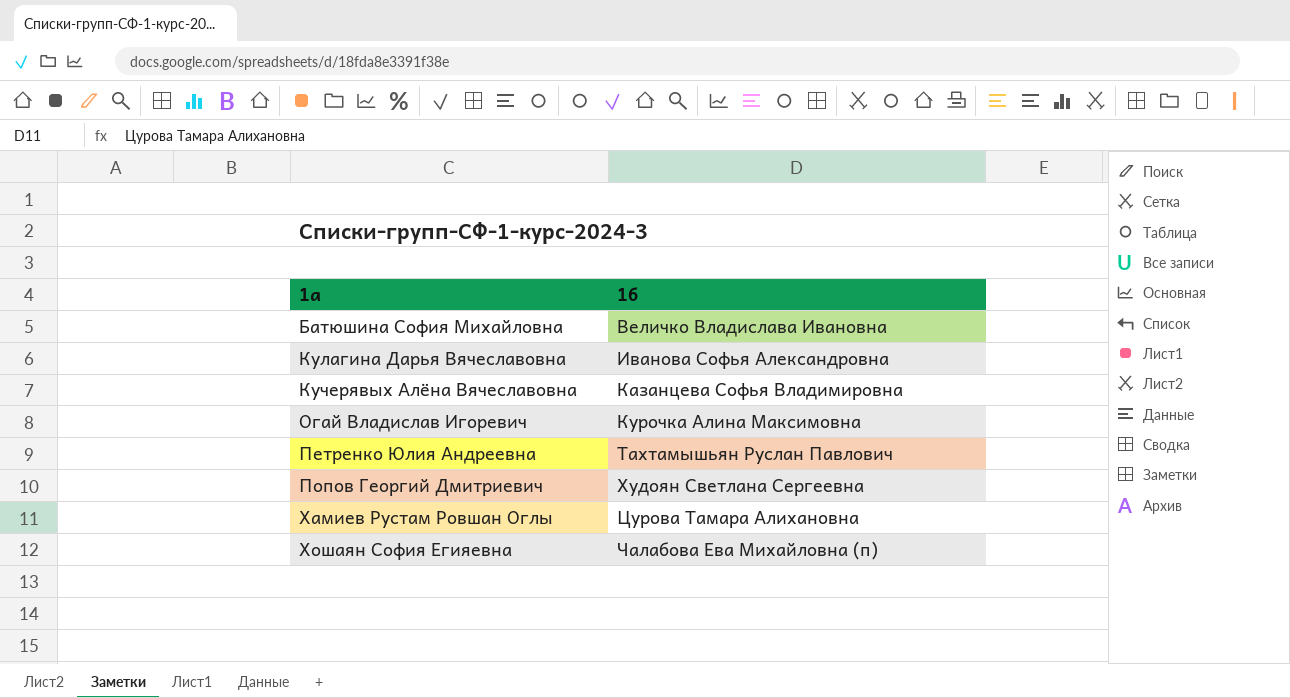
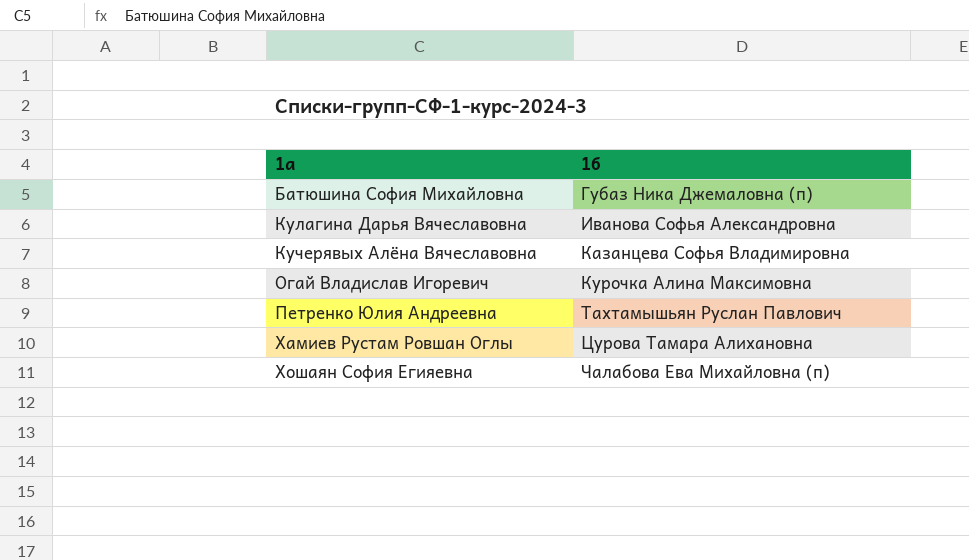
row Попов Георгий Дмитриевич: Худоян Светлана Сергеевна -> none
Батюшина София Михайловна | 1б: Величко Владислава Ивановна -> Губаз Ника Джемаловна (п)

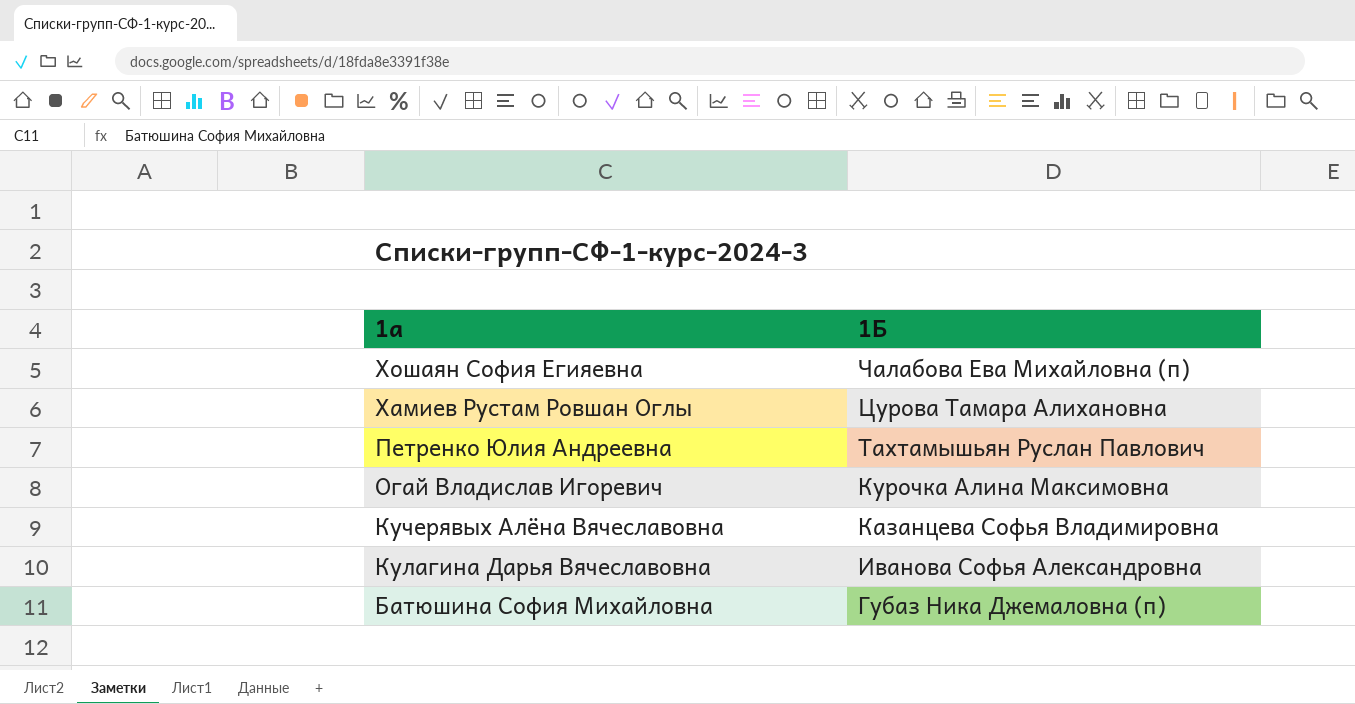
row order: 1а ascending -> 1а descending
column name: 1б -> 1Б

